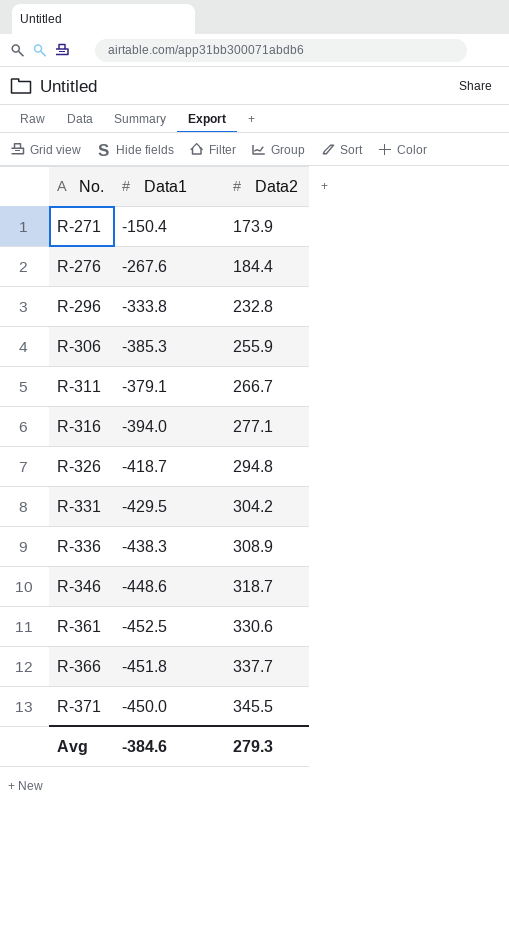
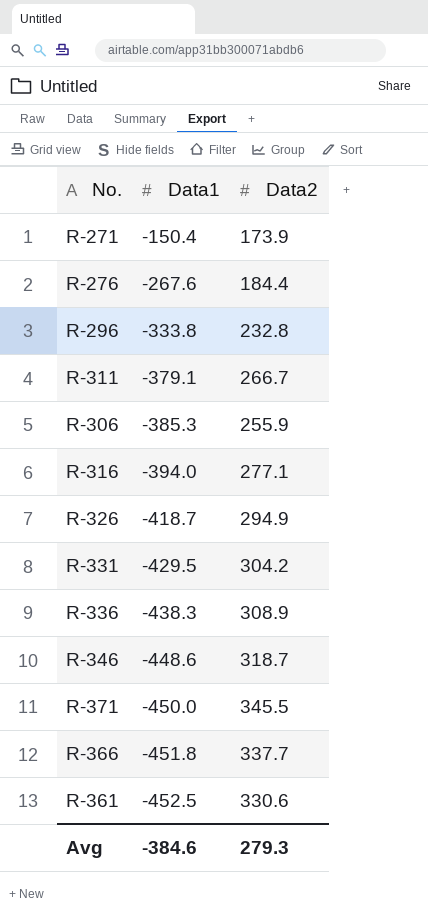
row order: No. ascending -> Data1 descending
R-326 | Data2: 294.8 -> 294.9

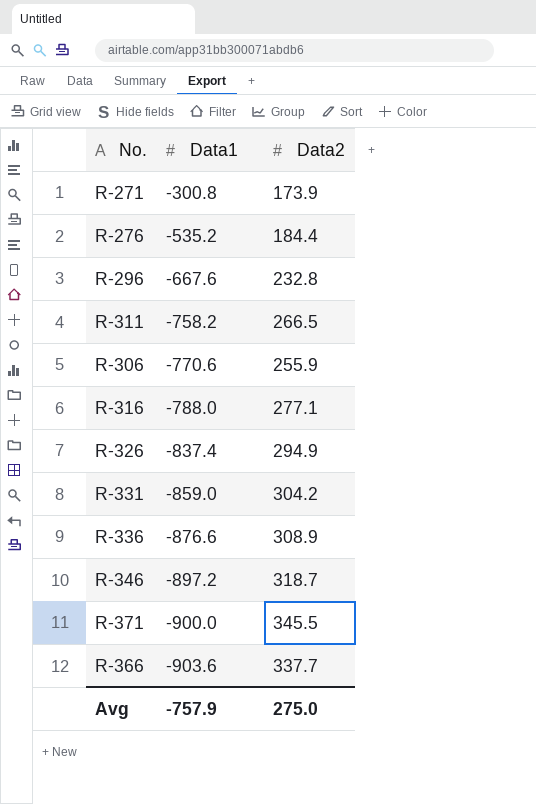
row R-361: -452.5 | 330.6 -> none
R-271 | Data1: -150.4 -> -300.8
R-276 | Data1: -267.6 -> -535.2
R-296 | Data1: -333.8 -> -667.6
R-311 | Data1: -379.1 -> -758.2
R-311 | Data2: 266.7 -> 266.5
R-306 | Data1: -385.3 -> -770.6
R-316 | Data1: -394.0 -> -788.0
R-326 | Data1: -418.7 -> -837.4
R-331 | Data1: -429.5 -> -859.0
R-336 | Data1: -438.3 -> -876.6
R-346 | Data1: -448.6 -> -897.2
R-371 | Data1: -450.0 -> -900.0
R-366 | Data1: -451.8 -> -903.6
Avg | Data1: -384.6 -> -757.9
Avg | Data2: 279.3 -> 275.0

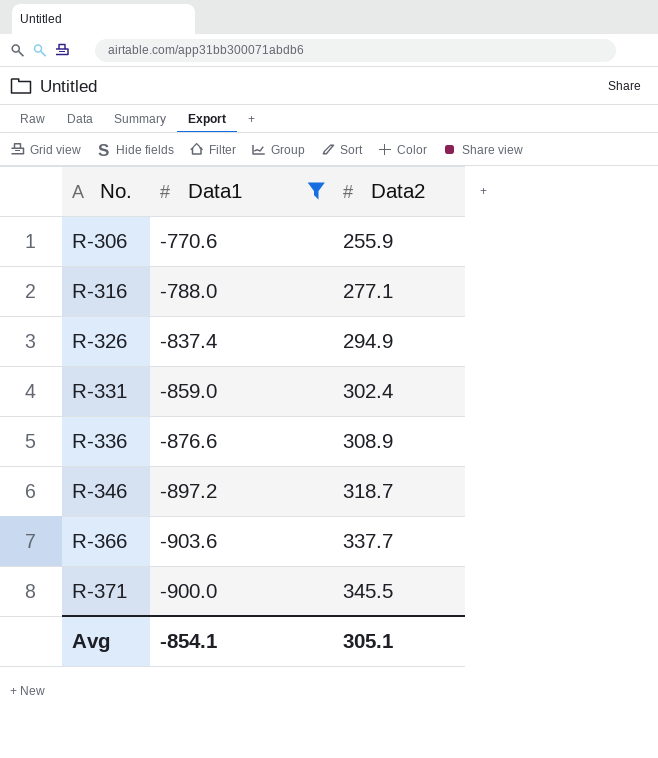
filter: none -> Data1 <= -770.6
row order: Data1 descending -> No. ascending
R-331 | Data2: 304.2 -> 302.4
Avg | Data1: -757.9 -> -854.1
Avg | Data2: 275.0 -> 305.1

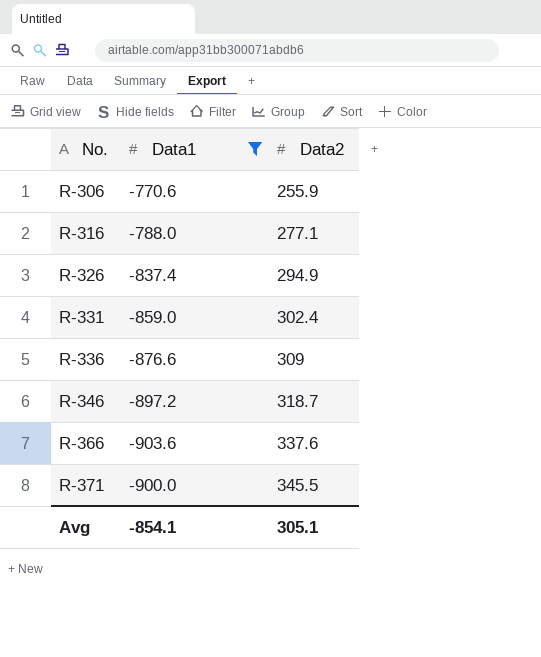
R-336 | Data2: 308.9 -> 309
R-366 | Data2: 337.7 -> 337.6

